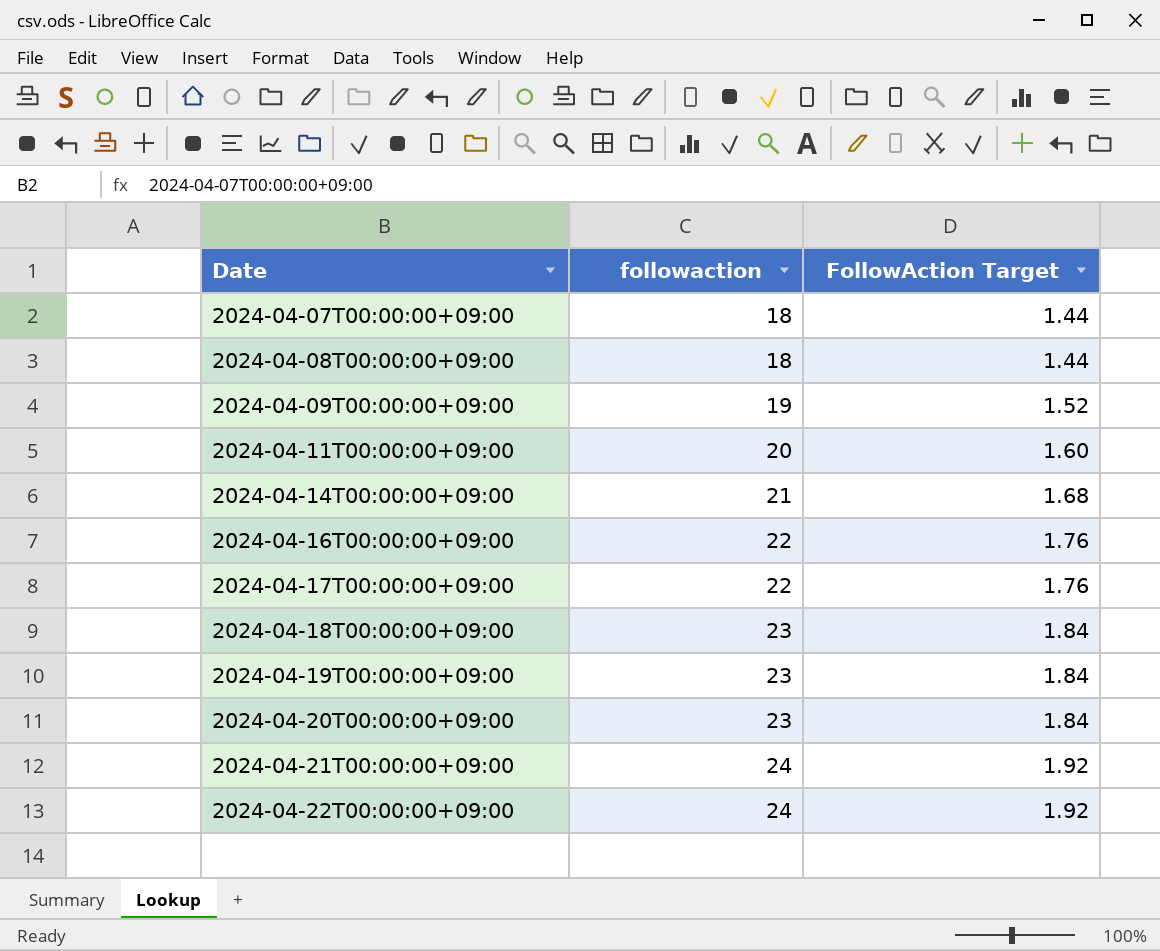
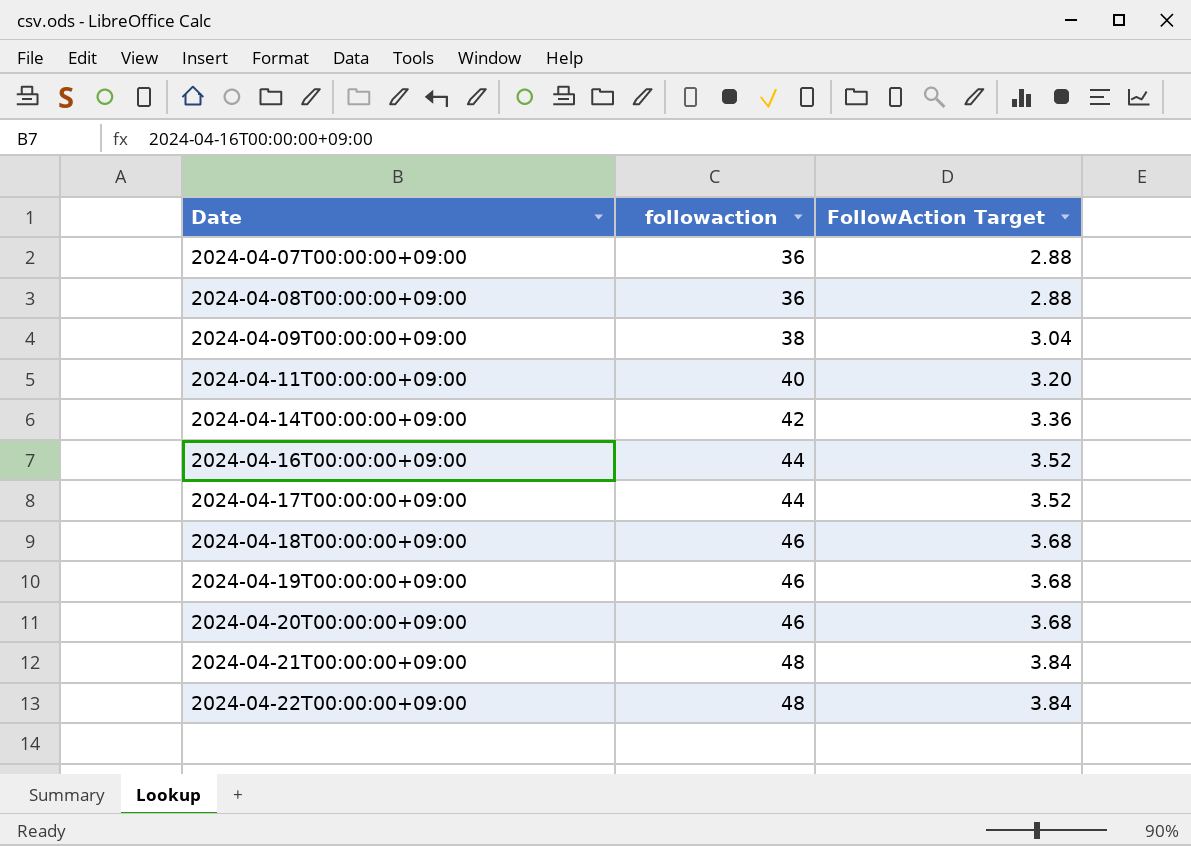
2024-04-07T00:00:00+09:00 | followaction: 18 -> 36
2024-04-07T00:00:00+09:00 | FollowAction Target: 1.44 -> 2.88
2024-04-08T00:00:00+09:00 | followaction: 18 -> 36
2024-04-08T00:00:00+09:00 | FollowAction Target: 1.44 -> 2.88
2024-04-09T00:00:00+09:00 | followaction: 19 -> 38
2024-04-09T00:00:00+09:00 | FollowAction Target: 1.52 -> 3.04
2024-04-11T00:00:00+09:00 | followaction: 20 -> 40
2024-04-11T00:00:00+09:00 | FollowAction Target: 1.60 -> 3.20
2024-04-14T00:00:00+09:00 | followaction: 21 -> 42
2024-04-14T00:00:00+09:00 | FollowAction Target: 1.68 -> 3.36
2024-04-16T00:00:00+09:00 | followaction: 22 -> 44
2024-04-16T00:00:00+09:00 | FollowAction Target: 1.76 -> 3.52
2024-04-17T00:00:00+09:00 | followaction: 22 -> 44
2024-04-17T00:00:00+09:00 | FollowAction Target: 1.76 -> 3.52
2024-04-18T00:00:00+09:00 | followaction: 23 -> 46
2024-04-18T00:00:00+09:00 | FollowAction Target: 1.84 -> 3.68
2024-04-19T00:00:00+09:00 | followaction: 23 -> 46
2024-04-19T00:00:00+09:00 | FollowAction Target: 1.84 -> 3.68
2024-04-20T00:00:00+09:00 | followaction: 23 -> 46
2024-04-20T00:00:00+09:00 | FollowAction Target: 1.84 -> 3.68
2024-04-21T00:00:00+09:00 | followaction: 24 -> 48
2024-04-21T00:00:00+09:00 | FollowAction Target: 1.92 -> 3.84
2024-04-22T00:00:00+09:00 | followaction: 24 -> 48
2024-04-22T00:00:00+09:00 | FollowAction Target: 1.92 -> 3.84

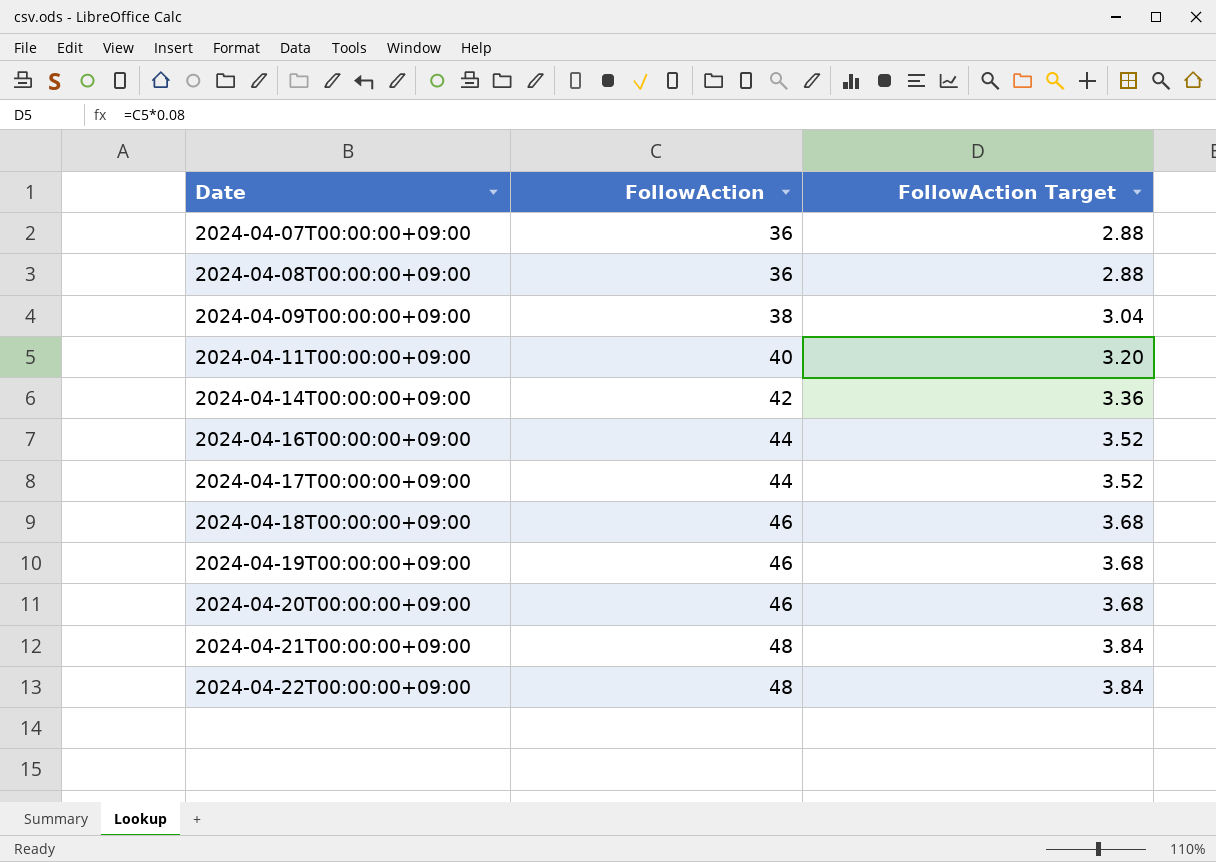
column name: followaction -> FollowAction

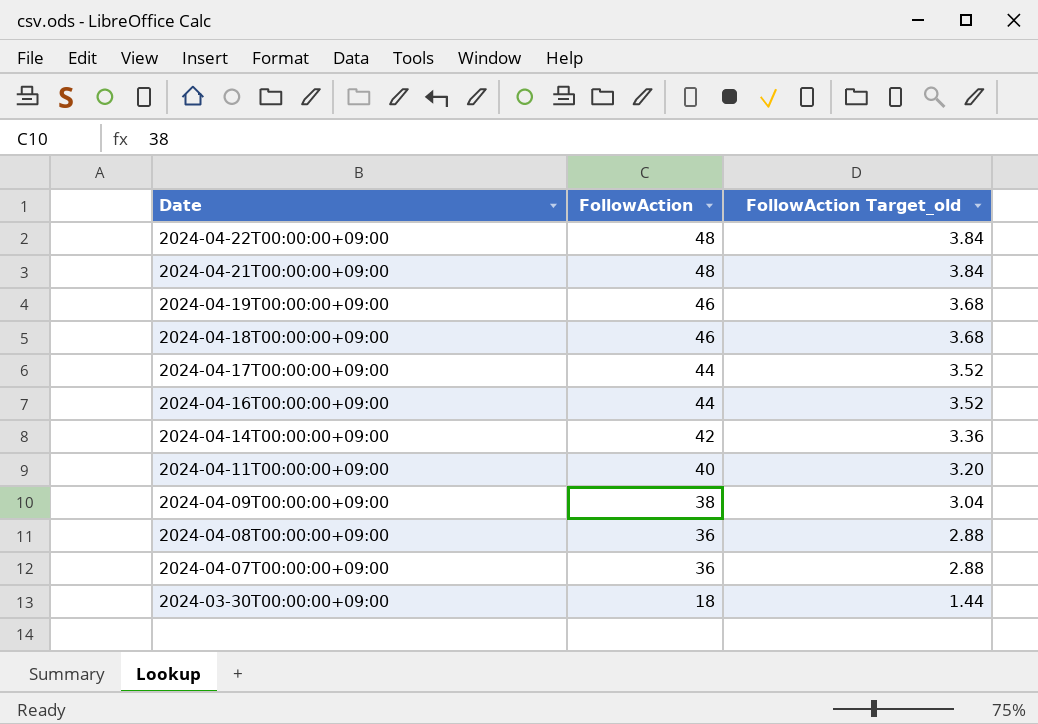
row order: Date ascending -> Date descending
column name: FollowAction Target -> FollowAction Target_old
row 2024-04-20T00:00:00+09:00: 46 | 3.68 -> none
row 2024-03-30T00:00:00+09:00: none -> 18 | 1.44

